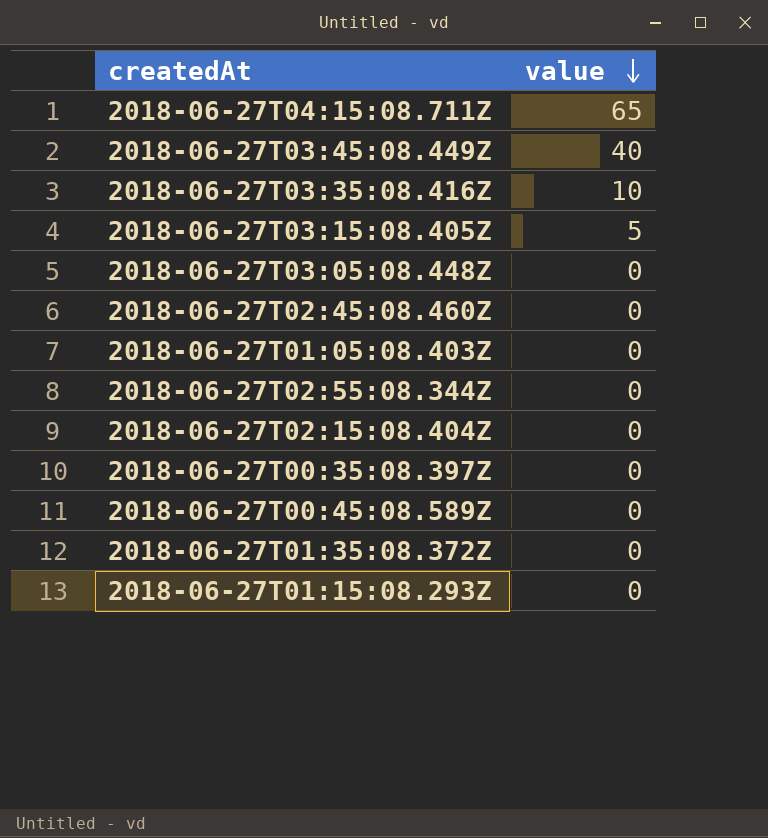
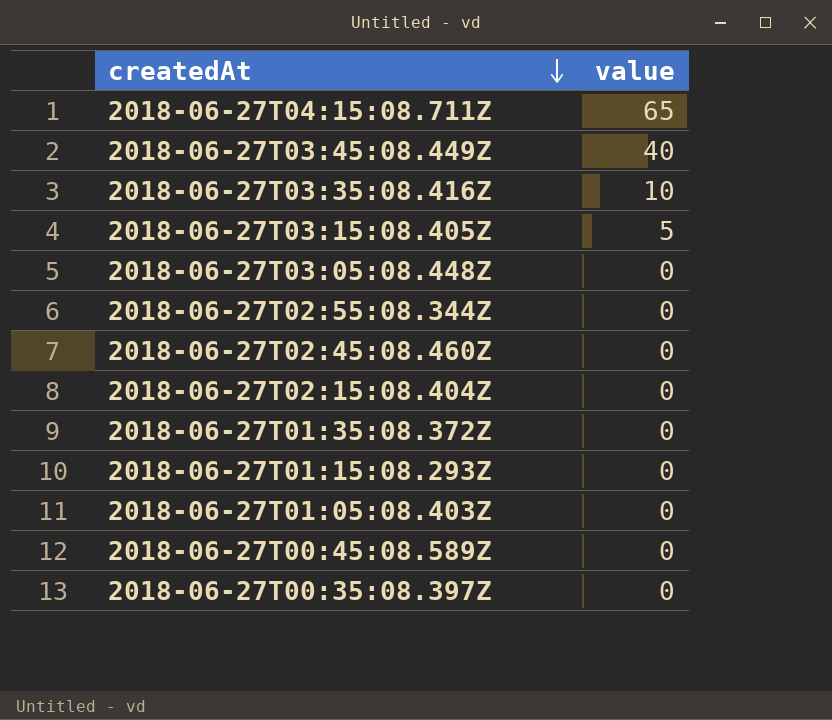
row order: value descending -> createdAt descending

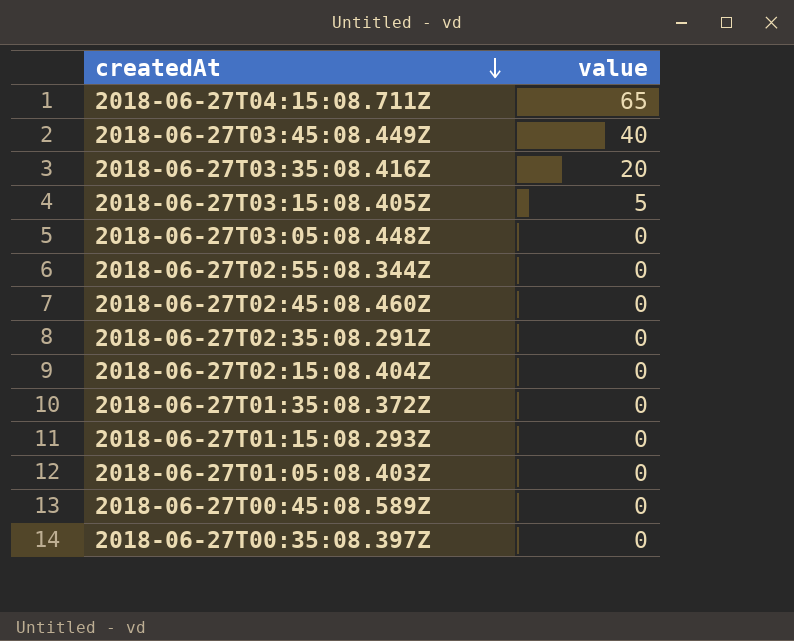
2018-06-27T03:35:08.416Z | value: 10 -> 20
row 2018-06-27T02:35:08.291Z: none -> 0

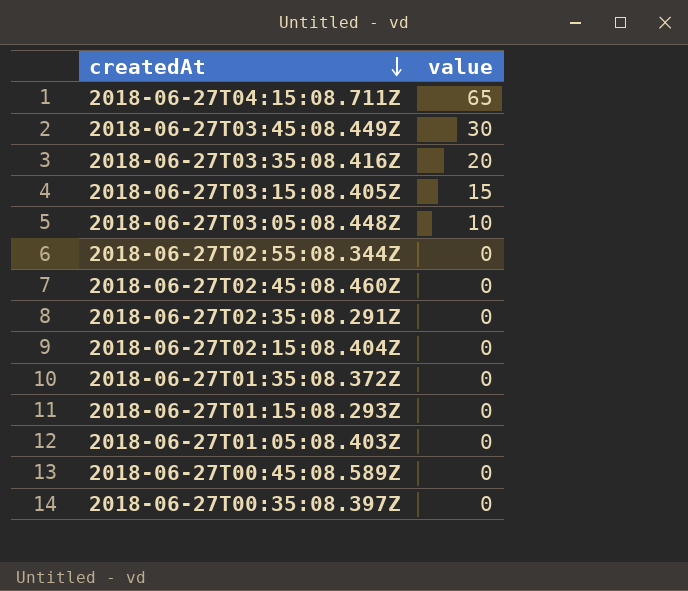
2018-06-27T03:45:08.449Z | value: 40 -> 30
2018-06-27T03:15:08.405Z | value: 5 -> 15
2018-06-27T03:05:08.448Z | value: 0 -> 10

